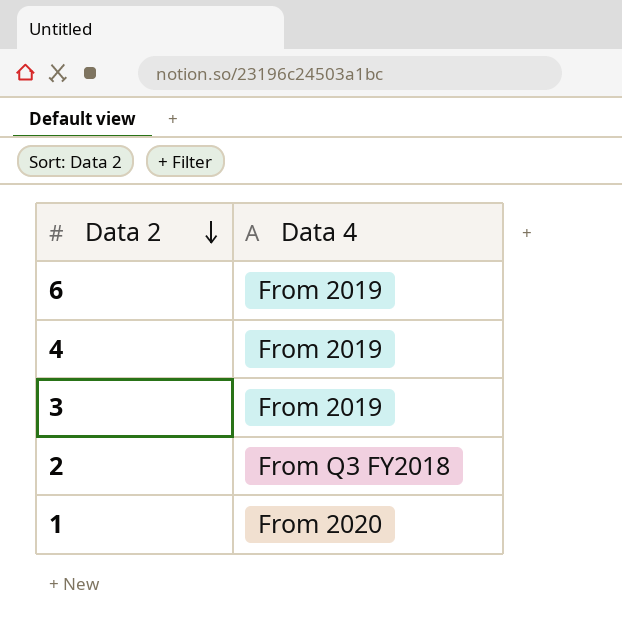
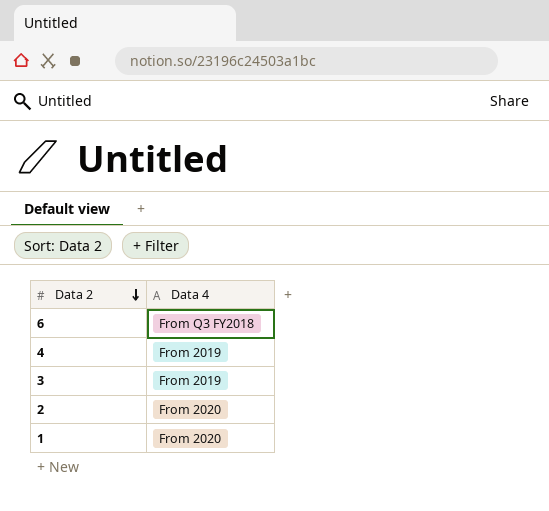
6 | Data 4: From 2019 -> From Q3 FY2018
2 | Data 4: From Q3 FY2018 -> From 2020

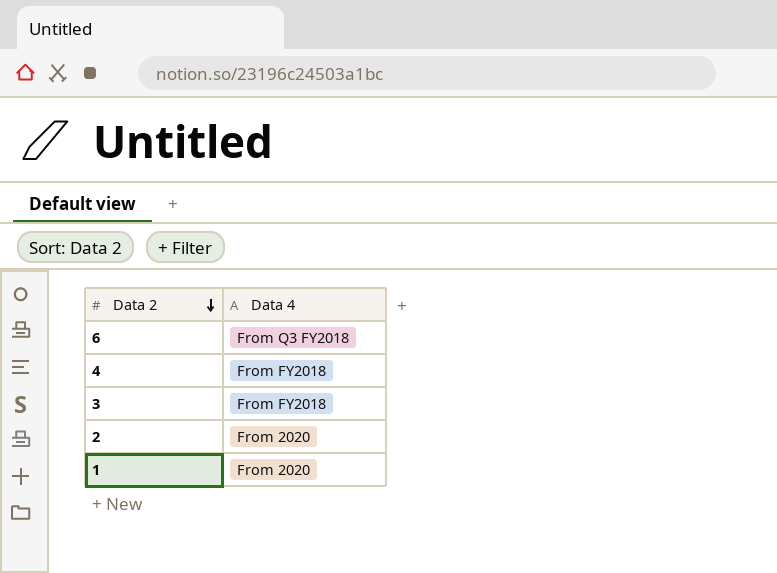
4 | Data 4: From 2019 -> From FY2018
3 | Data 4: From 2019 -> From FY2018

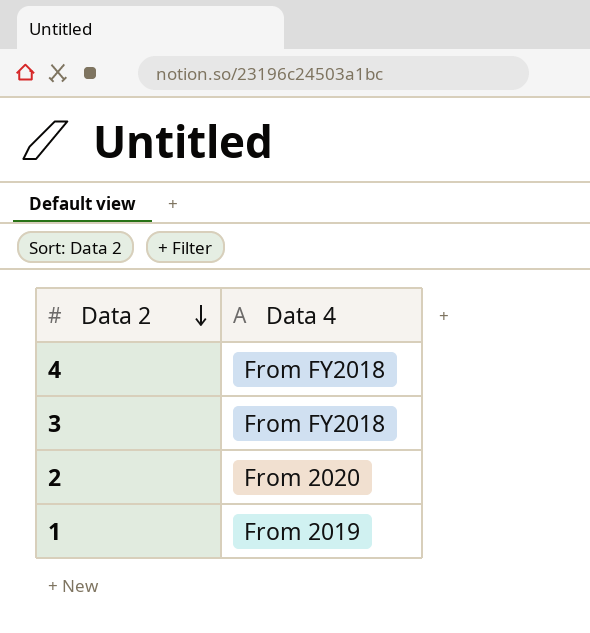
row 6: From Q3 FY2018 -> none
1 | Data 4: From 2020 -> From 2019

